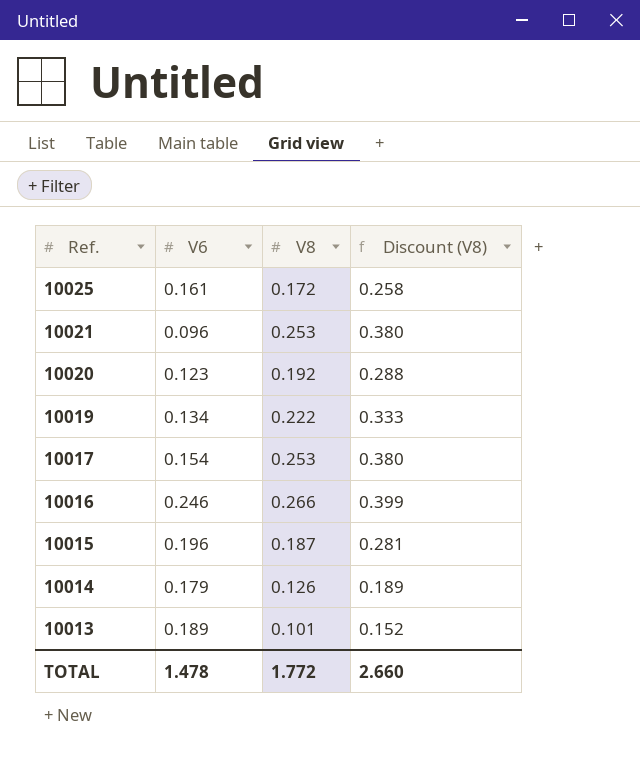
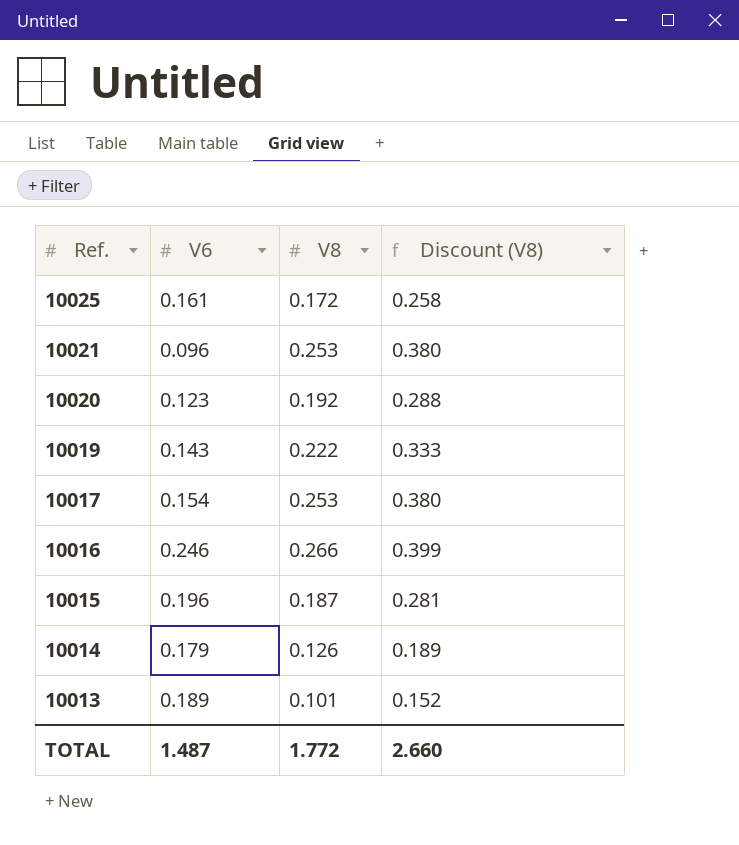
10019 | V6: 0.134 -> 0.143
TOTAL | V6: 1.478 -> 1.487

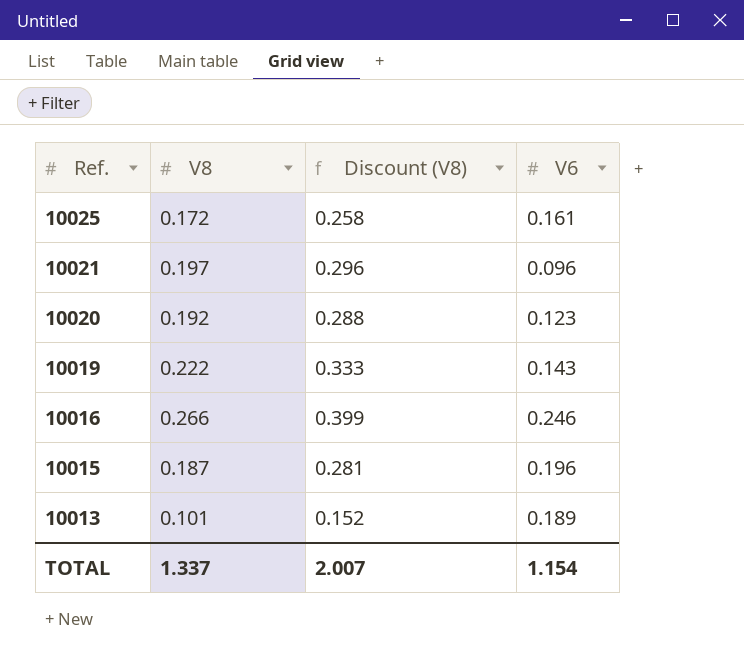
column V6 | position: 2 -> 4
row 10017: 0.154 | 0.253 | 0.380 -> none
row 10014: 0.179 | 0.126 | 0.189 -> none
10021 | V8: 0.253 -> 0.197
10021 | Discount (V8): 0.380 -> 0.296
TOTAL | V8: 1.772 -> 1.337
TOTAL | Discount (V8): 2.660 -> 2.007
TOTAL | V6: 1.487 -> 1.154

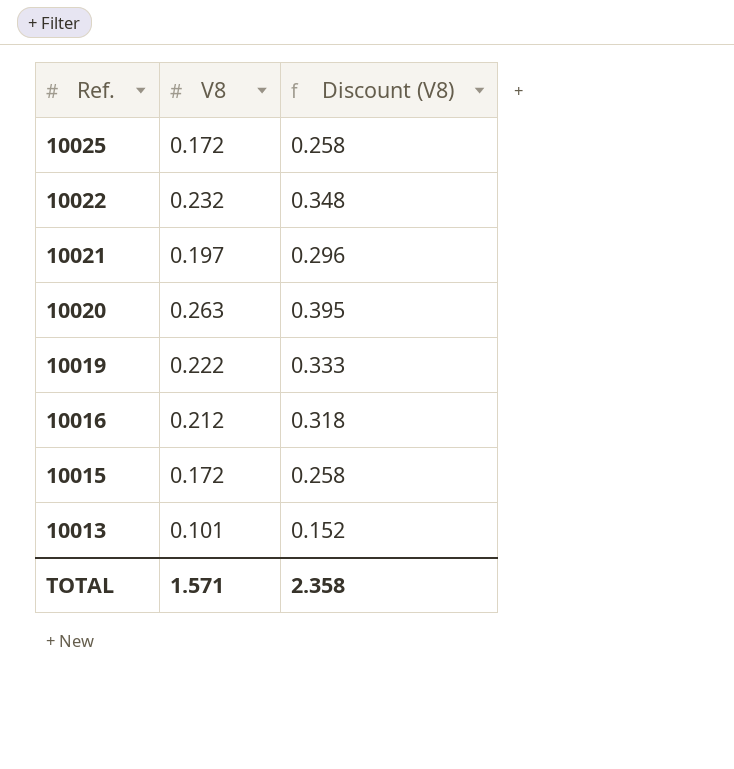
column V6 | position: 4 -> none
row 10022: none -> 0.232 | 0.348
10020 | V8: 0.192 -> 0.263
10020 | Discount (V8): 0.288 -> 0.395
10016 | V8: 0.266 -> 0.212
10016 | Discount (V8): 0.399 -> 0.318
10015 | V8: 0.187 -> 0.172
10015 | Discount (V8): 0.281 -> 0.258
TOTAL | V8: 1.337 -> 1.571
TOTAL | Discount (V8): 2.007 -> 2.358

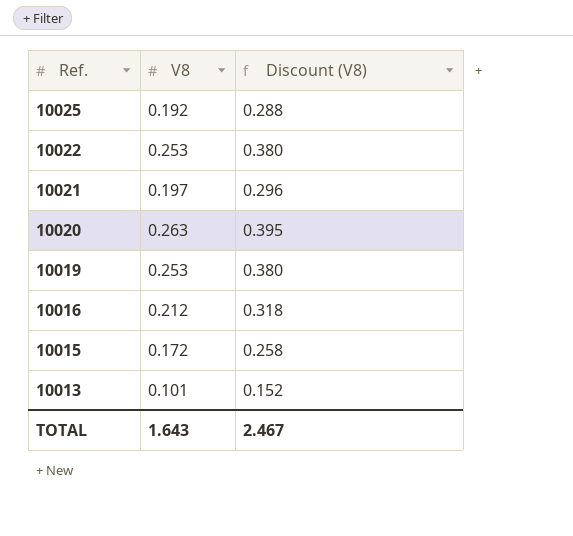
10025 | V8: 0.172 -> 0.192
10025 | Discount (V8): 0.258 -> 0.288
10022 | V8: 0.232 -> 0.253
10022 | Discount (V8): 0.348 -> 0.380
10019 | V8: 0.222 -> 0.253
10019 | Discount (V8): 0.333 -> 0.380
TOTAL | V8: 1.571 -> 1.643
TOTAL | Discount (V8): 2.358 -> 2.467

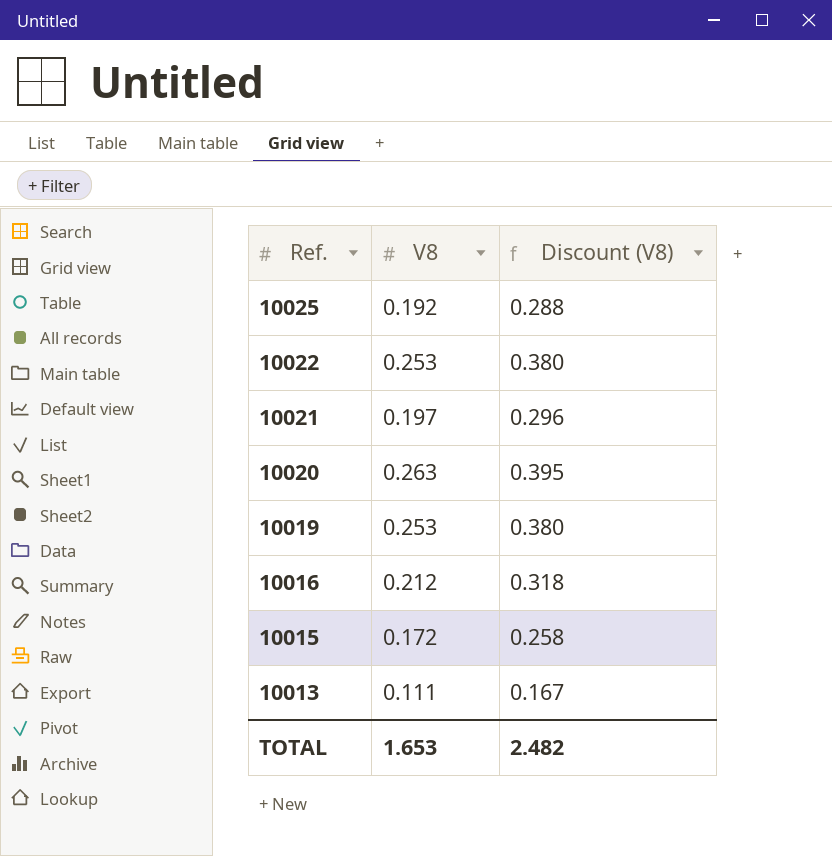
10013 | V8: 0.101 -> 0.111
10013 | Discount (V8): 0.152 -> 0.167
TOTAL | V8: 1.643 -> 1.653
TOTAL | Discount (V8): 2.467 -> 2.482

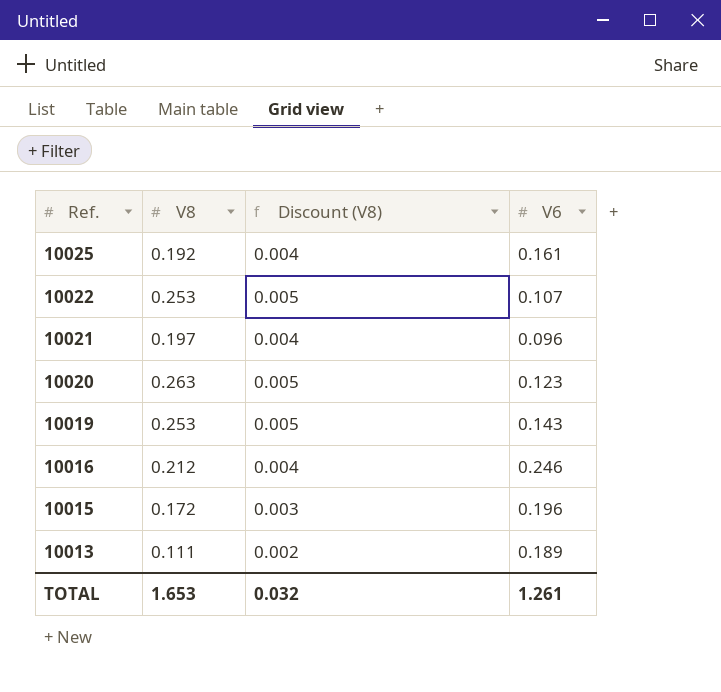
column Discount (V8) | formula: [V8] * 1.5 -> [V8] * 0.02
column V6 | position: none -> 4
TOTAL | Discount (V8): 2.482 -> 0.032

